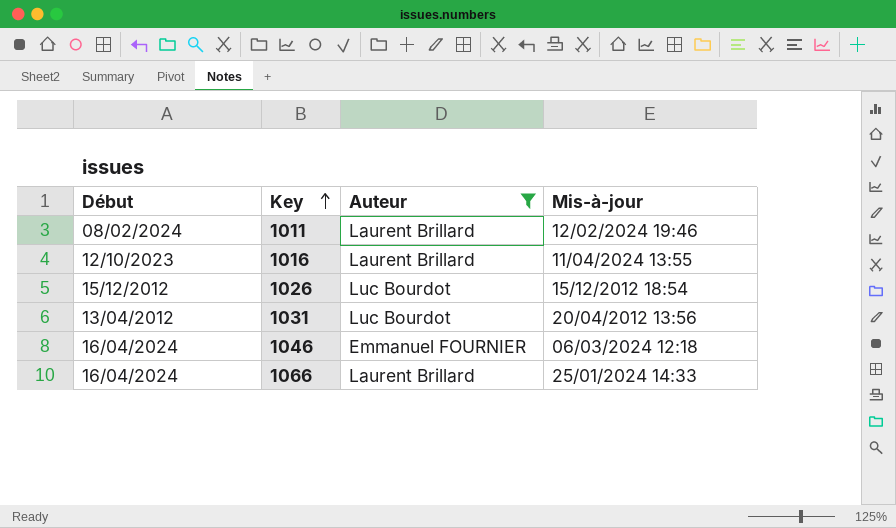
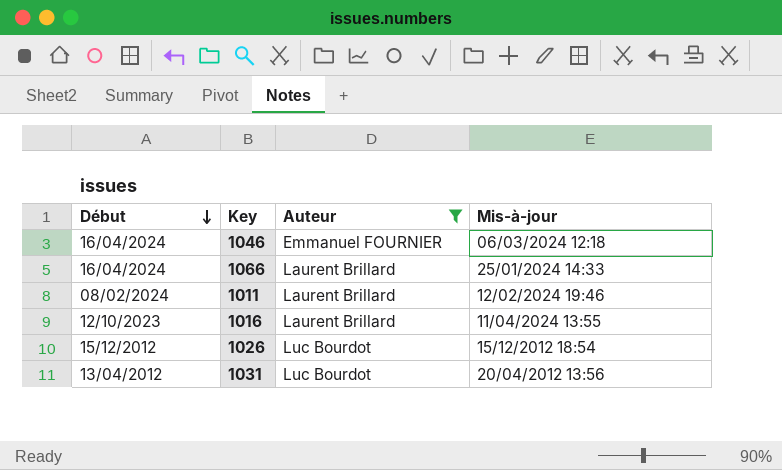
row order: Key ascending -> Début descending

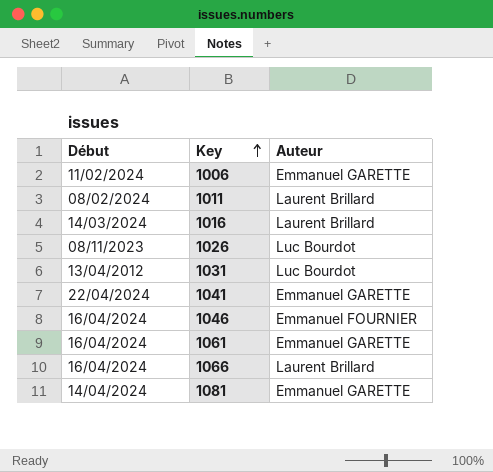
filter: Auteur != Emmanuel GARETTE -> none
row order: Début descending -> Key ascending
column Mis-à-jour | position: 4 -> none
1016 | Début: 12/10/2023 -> 14/03/2024
1026 | Début: 15/12/2012 -> 08/11/2023

